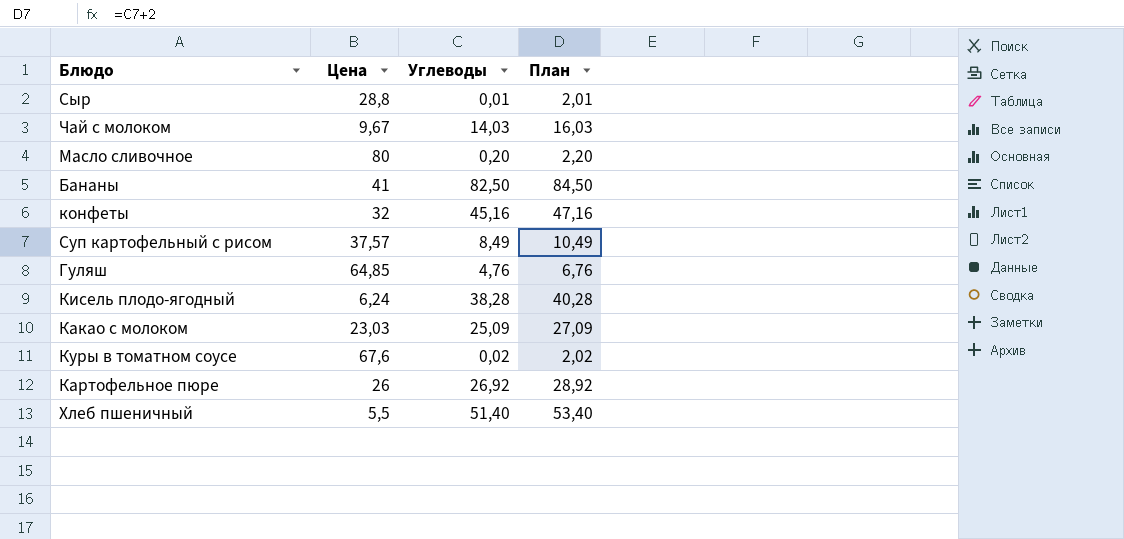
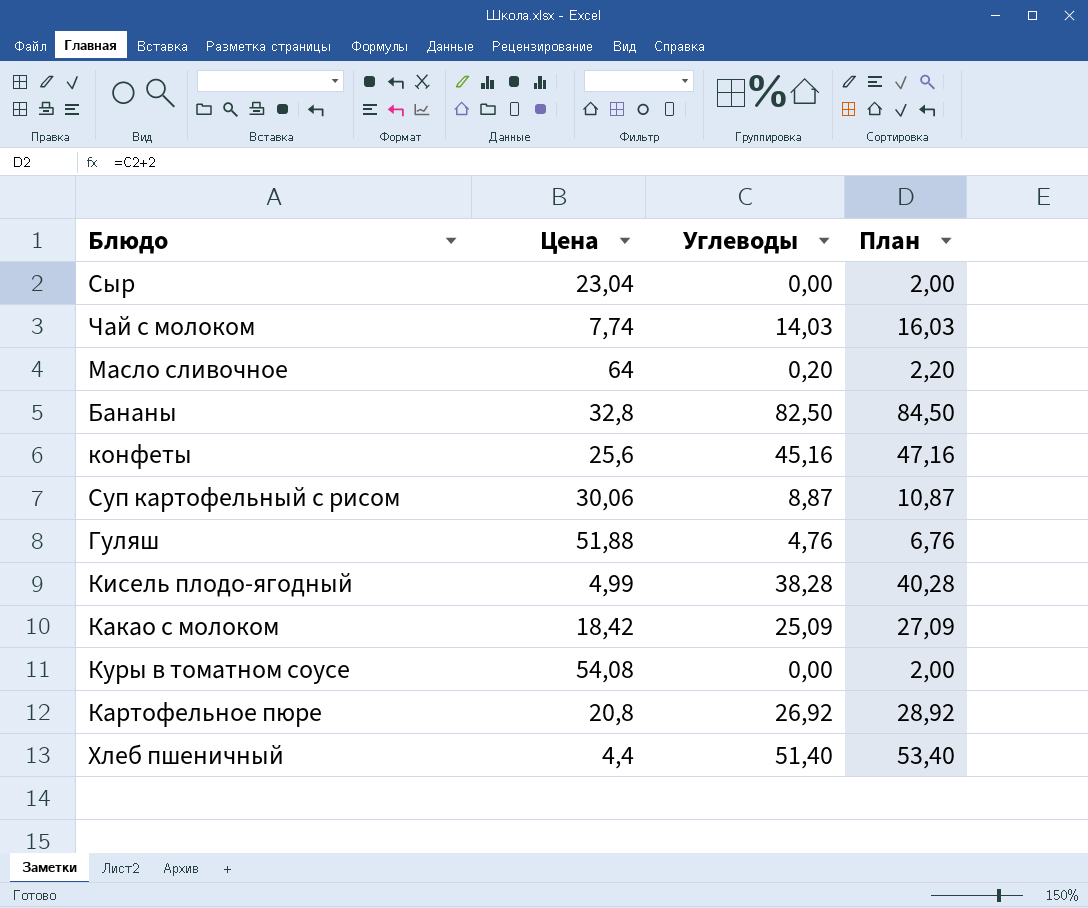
Сыр | Цена: 28,8 -> 23,04
Сыр | Углеводы: 0,01 -> 0,00
Сыр | План: 2,01 -> 2,00
Чай с молоком | Цена: 9,67 -> 7,74
Масло сливочное | Цена: 80 -> 64
Бананы | Цена: 41 -> 32,8
конфеты | Цена: 32 -> 25,6
Суп картофельный с рисом | Цена: 37,57 -> 30,06
Суп картофельный с рисом | Углеводы: 8,49 -> 8,87
Суп картофельный с рисом | План: 10,49 -> 10,87
Гуляш | Цена: 64,85 -> 51,88
Кисель плодо-ягодный | Цена: 6,24 -> 4,99
Какао с молоком | Цена: 23,03 -> 18,42
Куры в томатном соусе | Цена: 67,6 -> 54,08
Куры в томатном соусе | Углеводы: 0,02 -> 0,00
Куры в томатном соусе | План: 2,02 -> 2,00
Картофельное пюре | Цена: 26 -> 20,8
Хлеб пшеничный | Цена: 5,5 -> 4,4

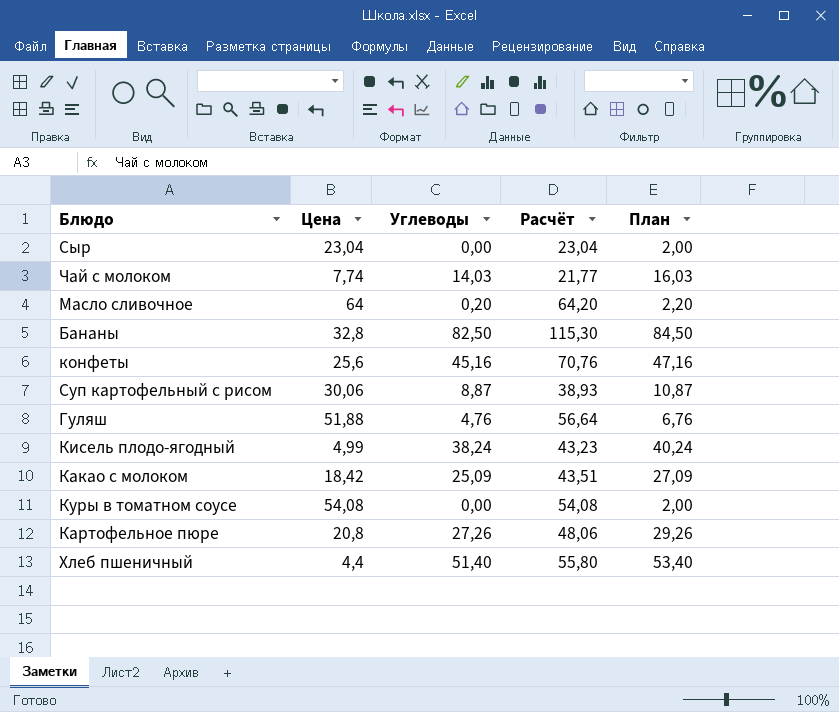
column Расчёт | formula: none -> [Цена] + [Углеводы]
Кисель плодо-ягодный | Углеводы: 38,28 -> 38,24
Кисель плодо-ягодный | План: 40,28 -> 40,24
Картофельное пюре | Углеводы: 26,92 -> 27,26
Картофельное пюре | План: 28,92 -> 29,26

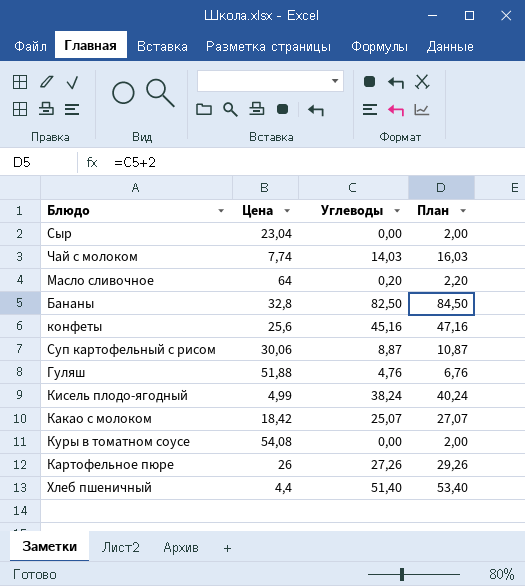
column Расчёт | formula: [Цена] + [Углеводы] -> none
Какао с молоком | Углеводы: 25,09 -> 25,07
Какао с молоком | План: 27,09 -> 27,07
Картофельное пюре | Цена: 20,8 -> 26

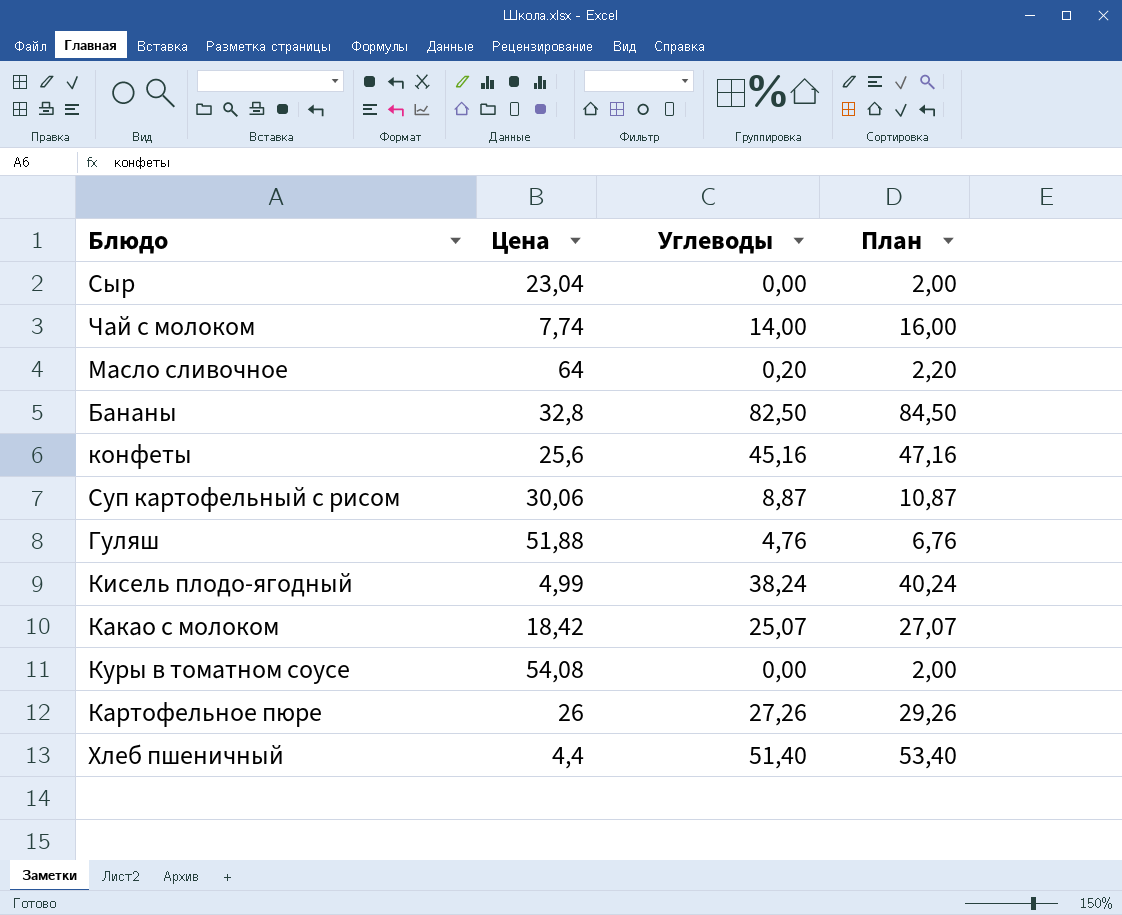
Чай с молоком | Углеводы: 14,03 -> 14,00
Чай с молоком | План: 16,03 -> 16,00

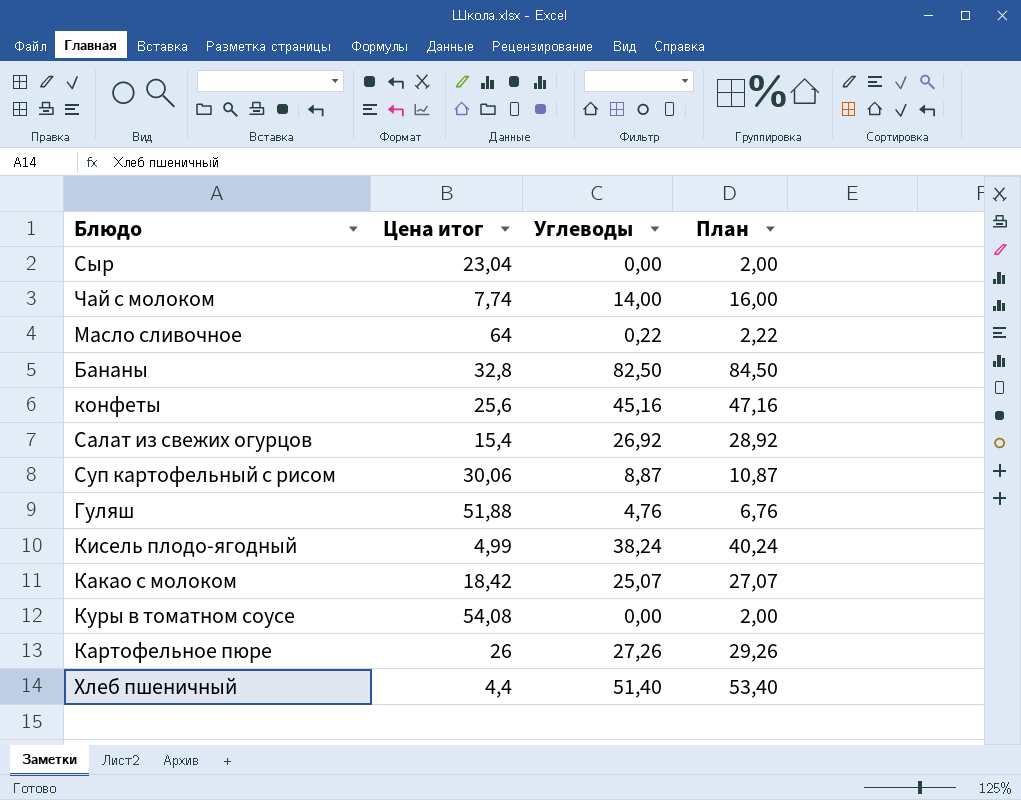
column name: Цена -> Цена итог
Масло сливочное | Углеводы: 0,20 -> 0,22
Масло сливочное | План: 2,20 -> 2,22
row Салат из свежих огурцов: none -> 15,4 | 26,92 | 28,92

